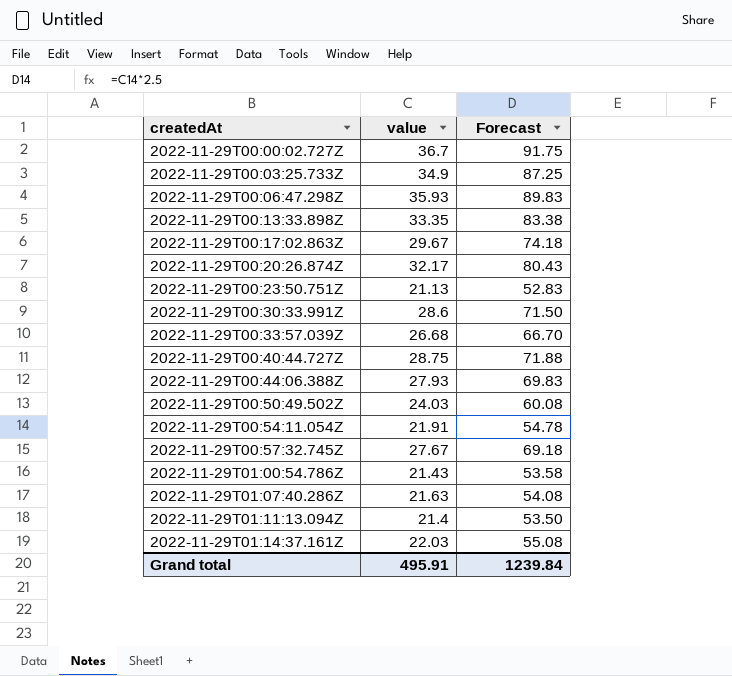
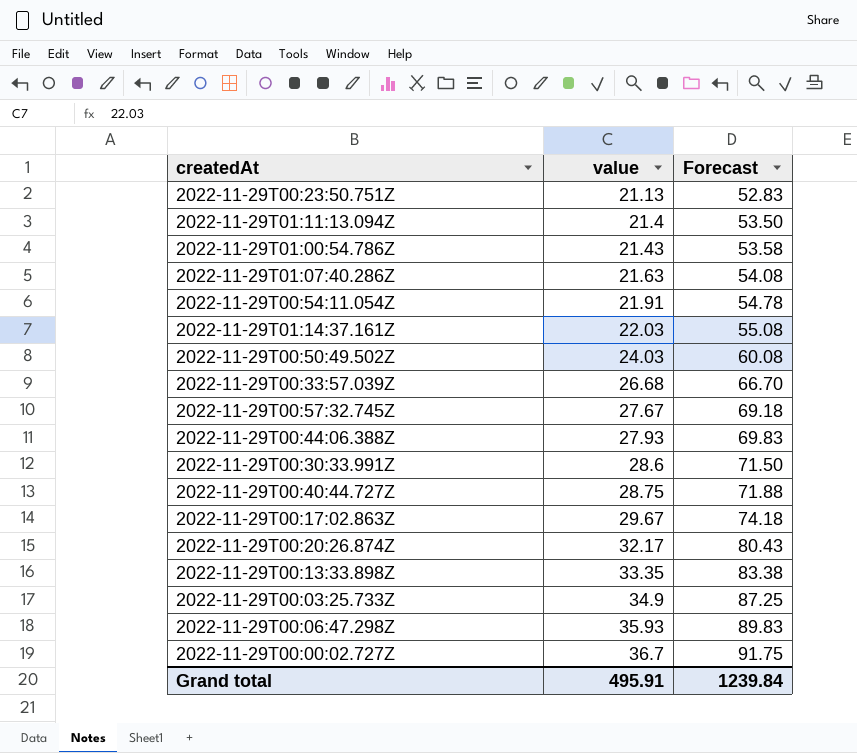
row order: createdAt ascending -> value ascending

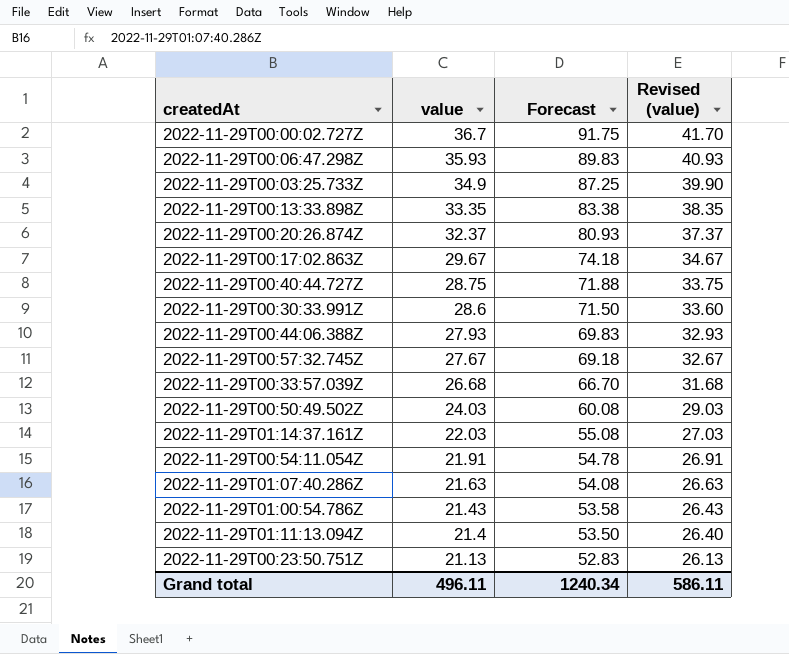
row order: value ascending -> value descending
column Revised (value) | formula: none -> [value] + 5
2022-11-29T00:20:26.874Z | value: 32.17 -> 32.37
2022-11-29T00:20:26.874Z | Forecast: 80.43 -> 80.93
Grand total | value: 495.91 -> 496.11
Grand total | Forecast: 1239.84 -> 1240.34

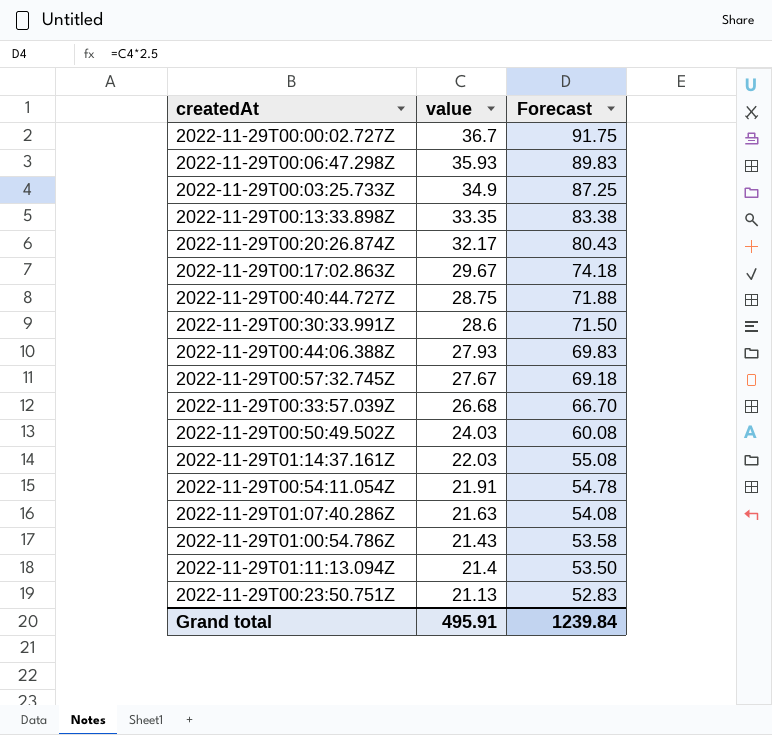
column Revised (value) | formula: [value] + 5 -> none
2022-11-29T00:20:26.874Z | value: 32.37 -> 32.17
2022-11-29T00:20:26.874Z | Forecast: 80.93 -> 80.43
Grand total | value: 496.11 -> 495.91
Grand total | Forecast: 1240.34 -> 1239.84

